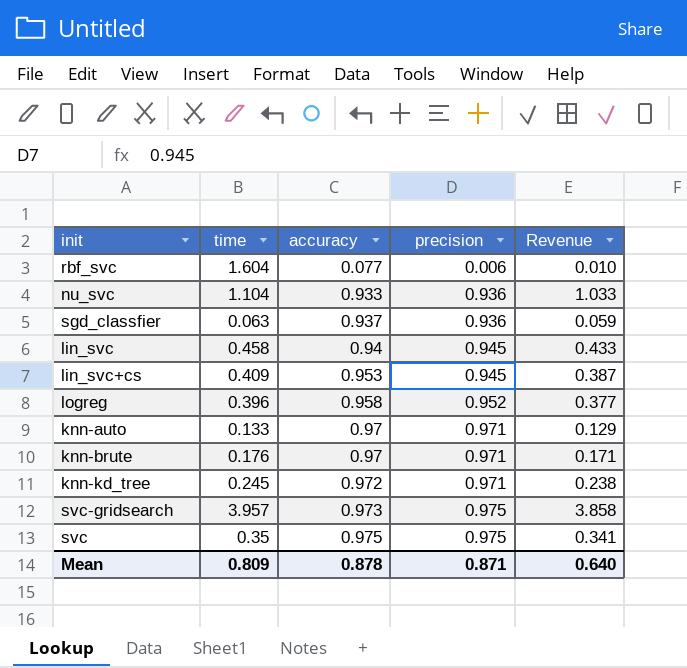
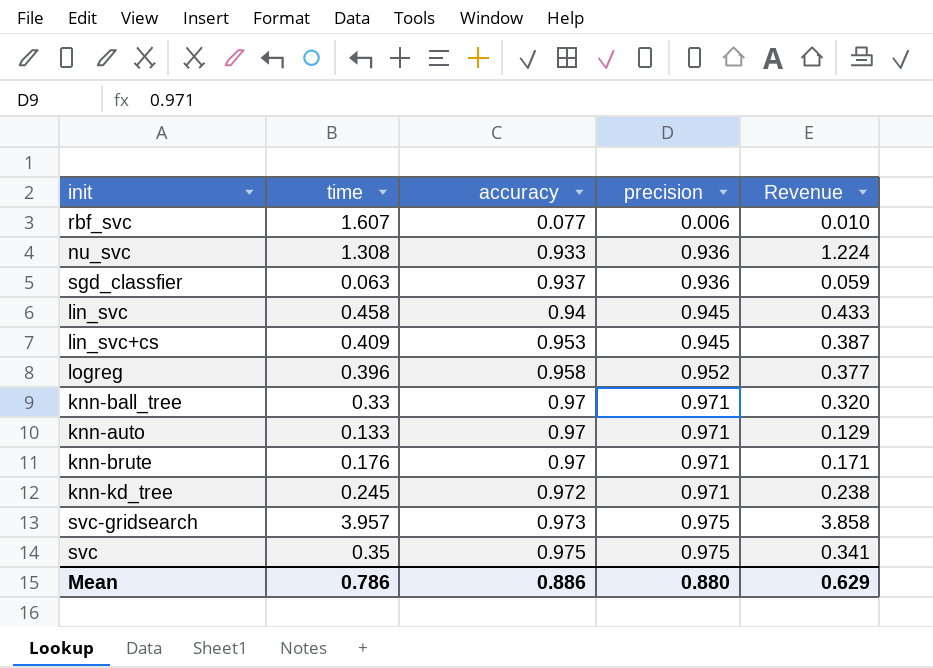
rbf_svc | time: 1.604 -> 1.607
nu_svc | time: 1.104 -> 1.308
nu_svc | Revenue: 1.033 -> 1.224
row knn-ball_tree: none -> 0.33 | 0.97 | 0.971 | 0.320
Mean | time: 0.809 -> 0.786
Mean | accuracy: 0.878 -> 0.886
Mean | precision: 0.871 -> 0.880
Mean | Revenue: 0.640 -> 0.629

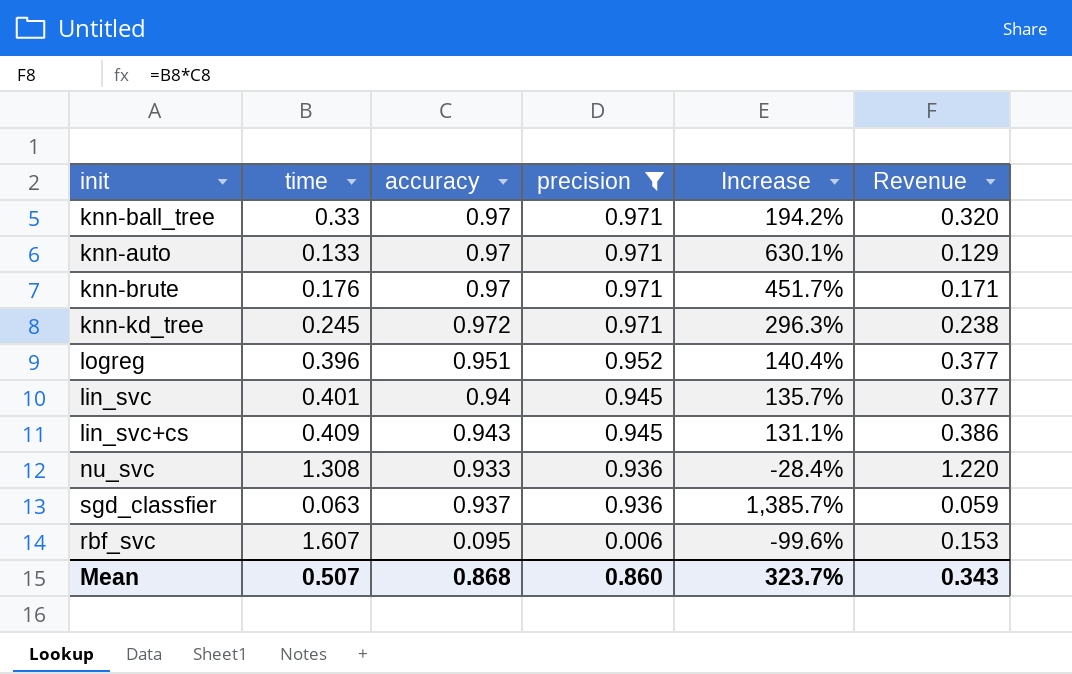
filter: none -> precision != 0.975
row order: accuracy ascending -> precision descending
column Increase | formula: none -> ([precision] - [time]) / [time]
column Revenue | formula: [time] * [precision] -> [time] * [accuracy]
logreg | accuracy: 0.958 -> 0.951
lin_svc | time: 0.458 -> 0.401
lin_svc+cs | accuracy: 0.953 -> 0.943
rbf_svc | accuracy: 0.077 -> 0.095
Mean | time: 0.786 -> 0.507
Mean | accuracy: 0.886 -> 0.868
Mean | precision: 0.880 -> 0.860
Mean | Revenue: 0.629 -> 0.343

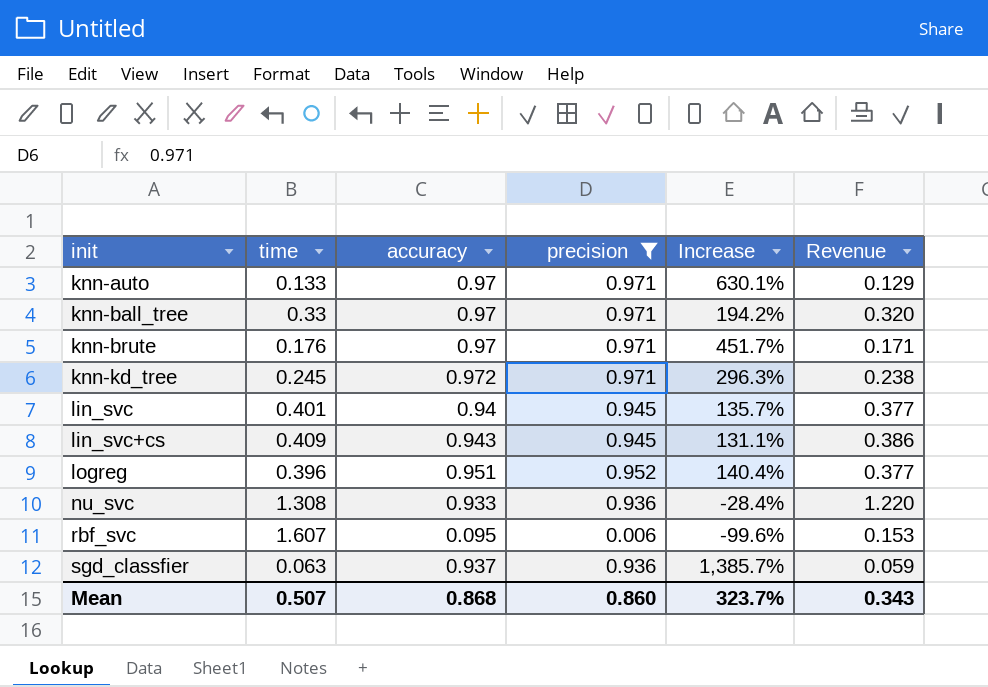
row order: precision descending -> init ascending

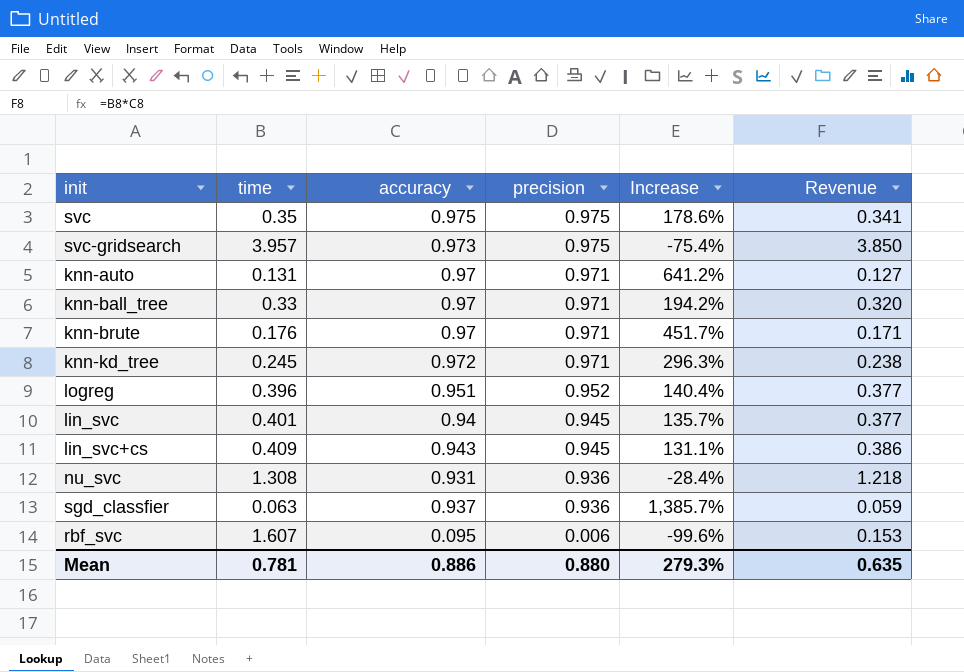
filter: precision != 0.975 -> none
row order: init ascending -> precision descending
knn-auto | time: 0.133 -> 0.131
knn-auto | Increase: 630.1% -> 641.2%
knn-auto | Revenue: 0.129 -> 0.127
nu_svc | accuracy: 0.933 -> 0.931
nu_svc | Revenue: 1.220 -> 1.218
Mean | time: 0.507 -> 0.781
Mean | accuracy: 0.868 -> 0.886
Mean | precision: 0.860 -> 0.880
Mean | Increase: 323.7% -> 279.3%
Mean | Revenue: 0.343 -> 0.635

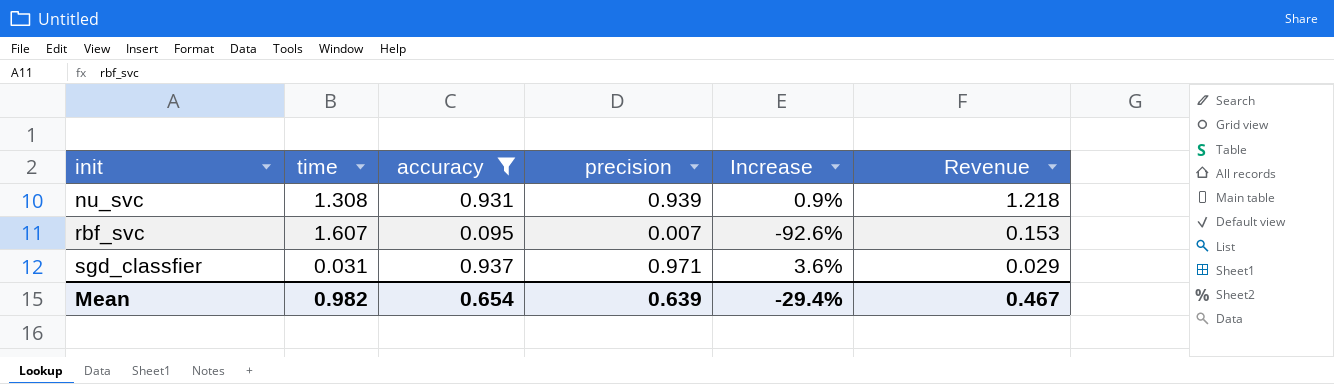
filter: none -> accuracy <= 0.937
row order: precision descending -> init ascending
column Increase | formula: ([precision] - [time]) / [time] -> ([precision] - [accuracy]) / [accuracy]
nu_svc | precision: 0.936 -> 0.939
rbf_svc | precision: 0.006 -> 0.007
sgd_classfier | time: 0.063 -> 0.031
sgd_classfier | precision: 0.936 -> 0.971
sgd_classfier | Revenue: 0.059 -> 0.029
Mean | time: 0.781 -> 0.982
Mean | accuracy: 0.886 -> 0.654
Mean | precision: 0.880 -> 0.639
Mean | Increase: 279.3% -> -29.4%
Mean | Revenue: 0.635 -> 0.467

